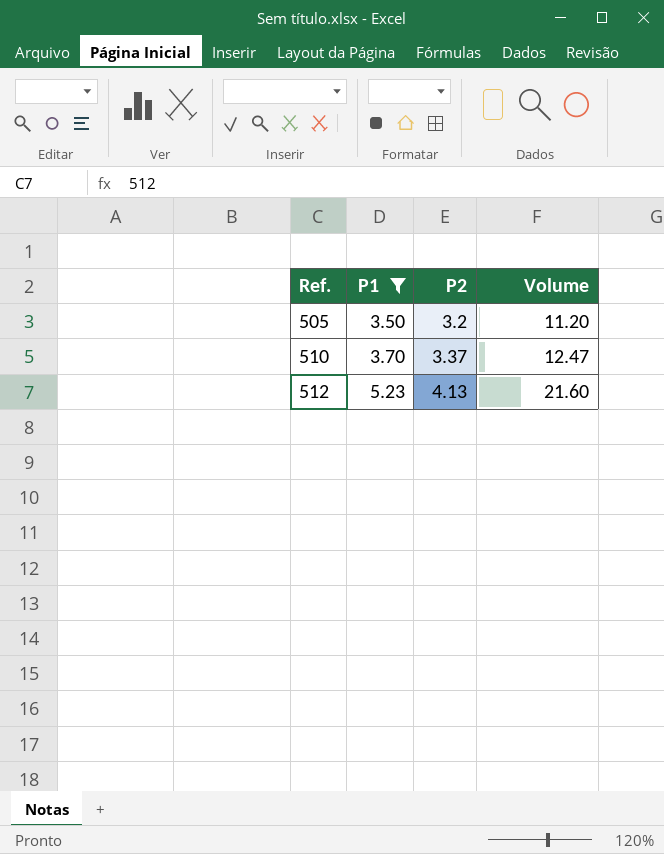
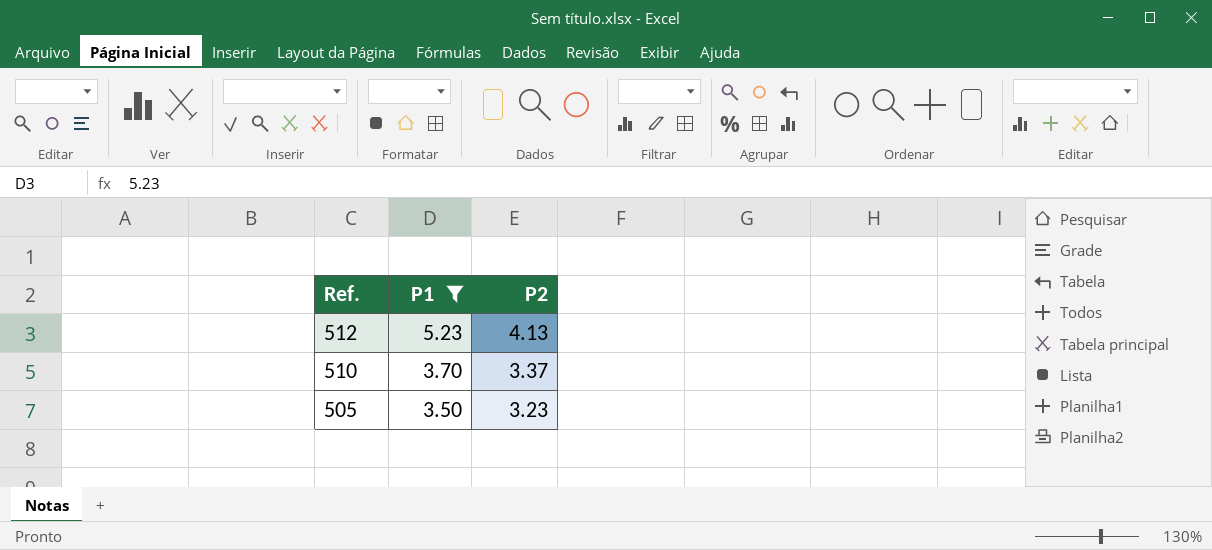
row order: Ref. ascending -> Ref. descending
column Volume | formula: [P1] * [P2] -> none
505 | P2: 3.2 -> 3.23

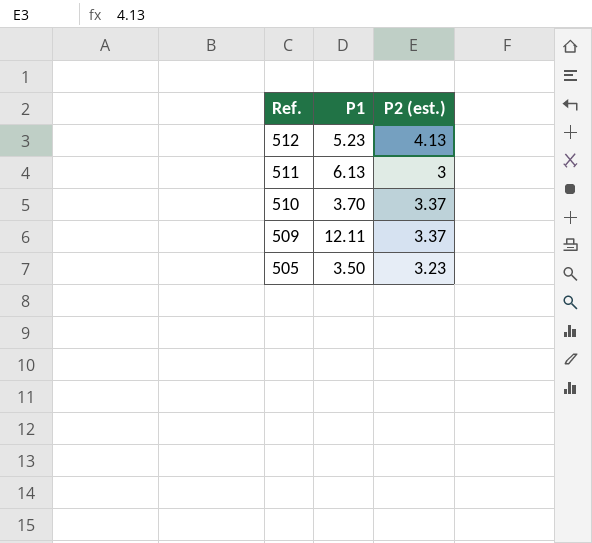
filter: P1 <= 5.23 -> none
column name: P2 -> P2 (est.)

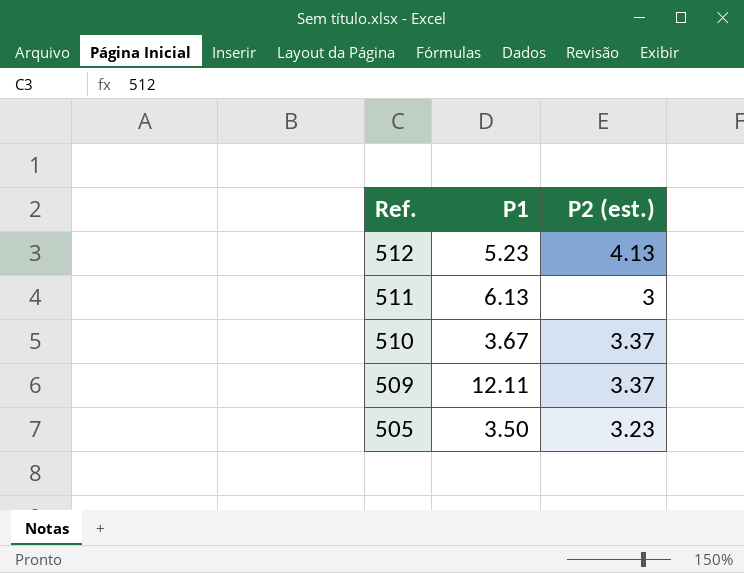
510 | P1: 3.70 -> 3.67

